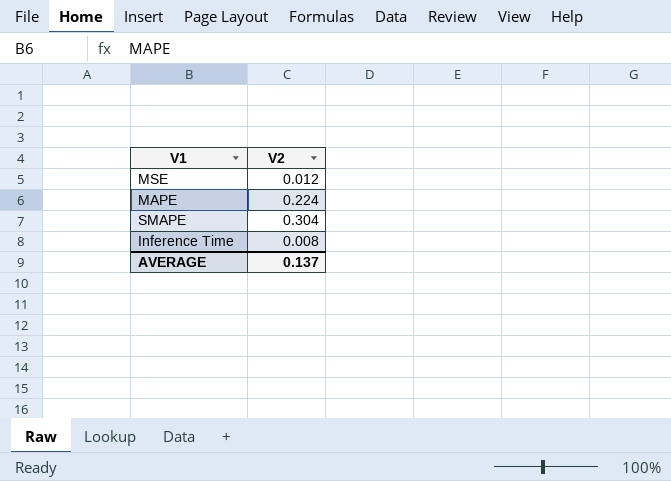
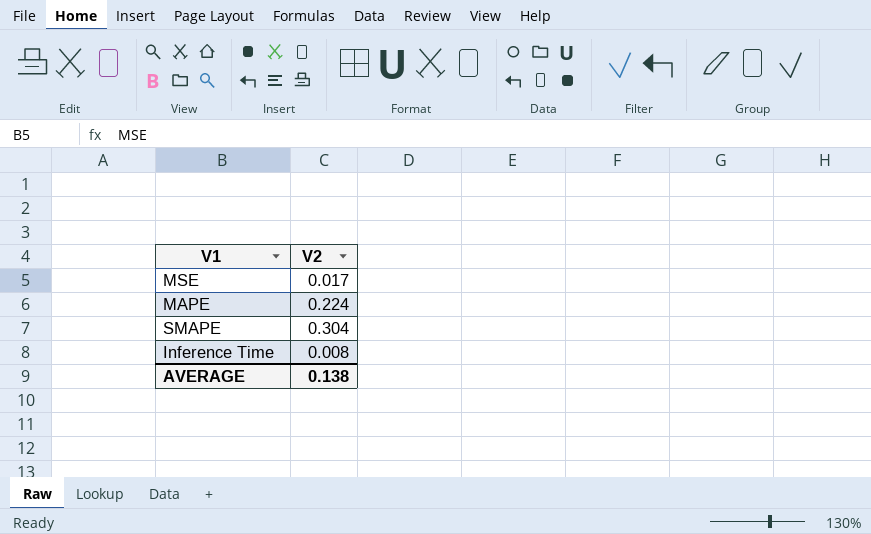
MSE | V2: 0.012 -> 0.017
AVERAGE | V2: 0.137 -> 0.138

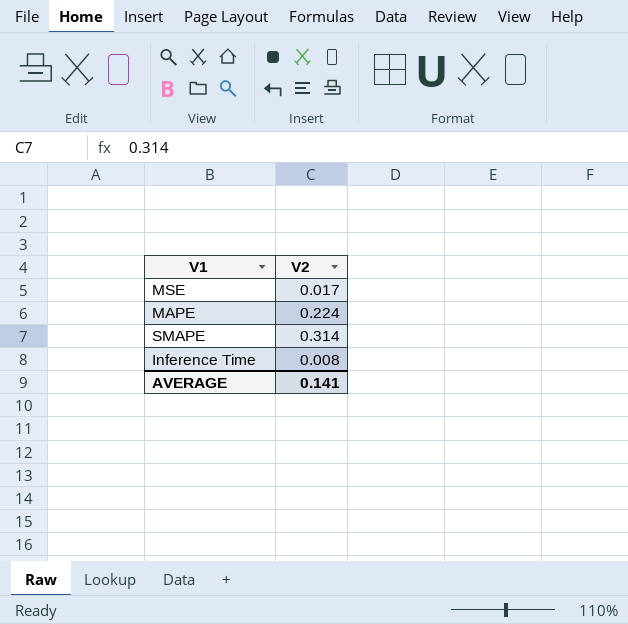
SMAPE | V2: 0.304 -> 0.314
AVERAGE | V2: 0.138 -> 0.141

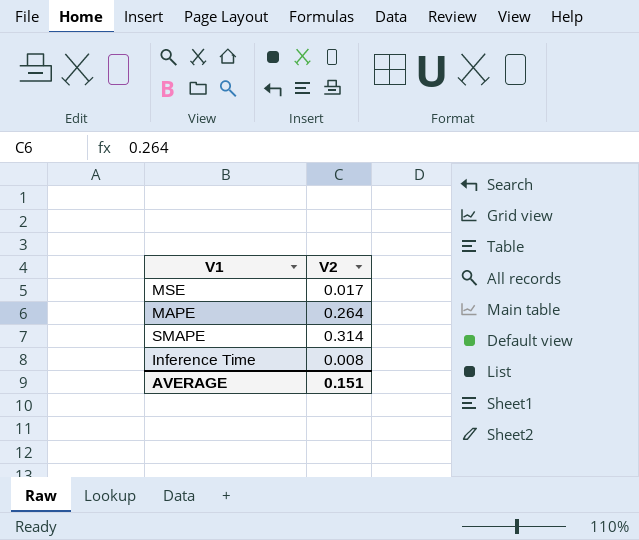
MAPE | V2: 0.224 -> 0.264
AVERAGE | V2: 0.141 -> 0.151

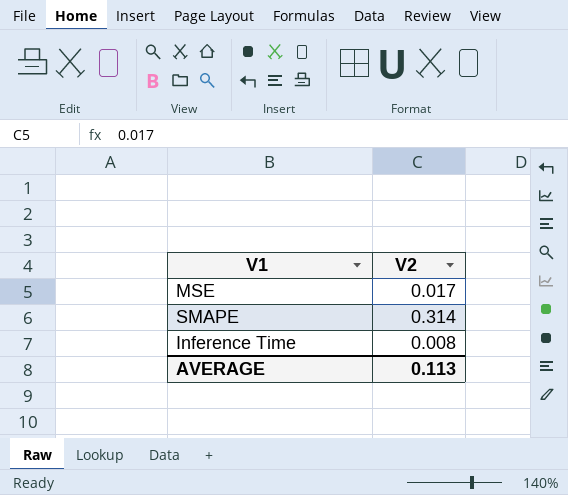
row MAPE: 0.264 -> none
AVERAGE | V2: 0.151 -> 0.113

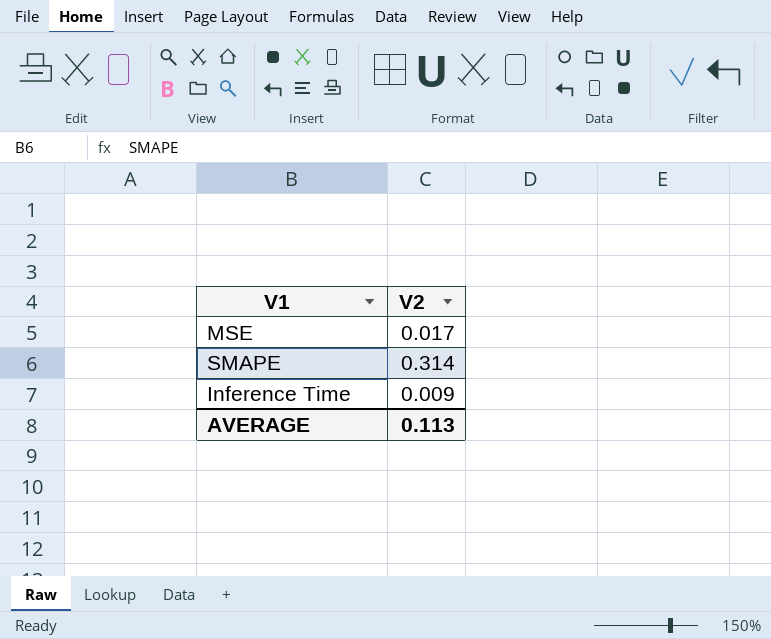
Inference Time | V2: 0.008 -> 0.009

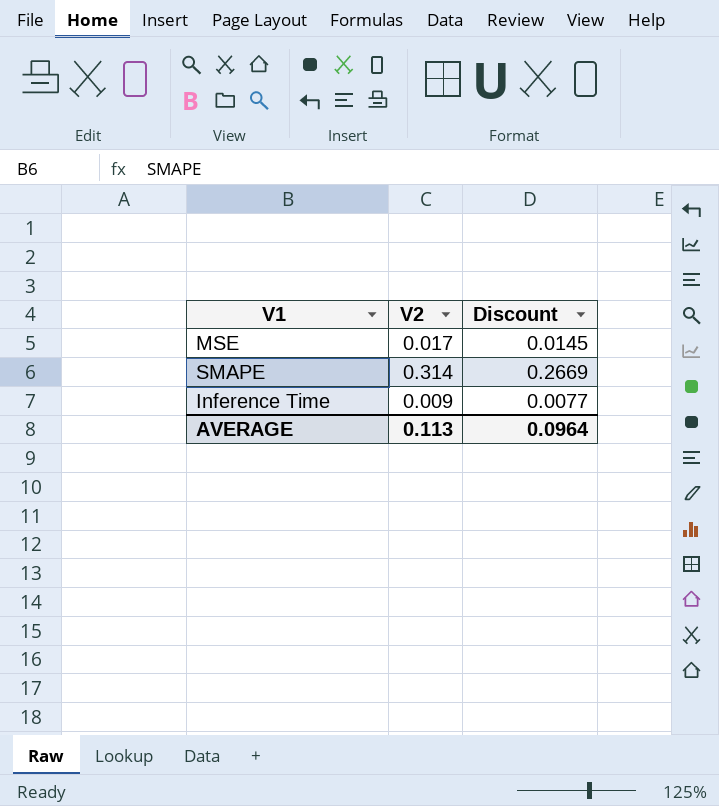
column Discount | formula: none -> [V2] * 0.85

